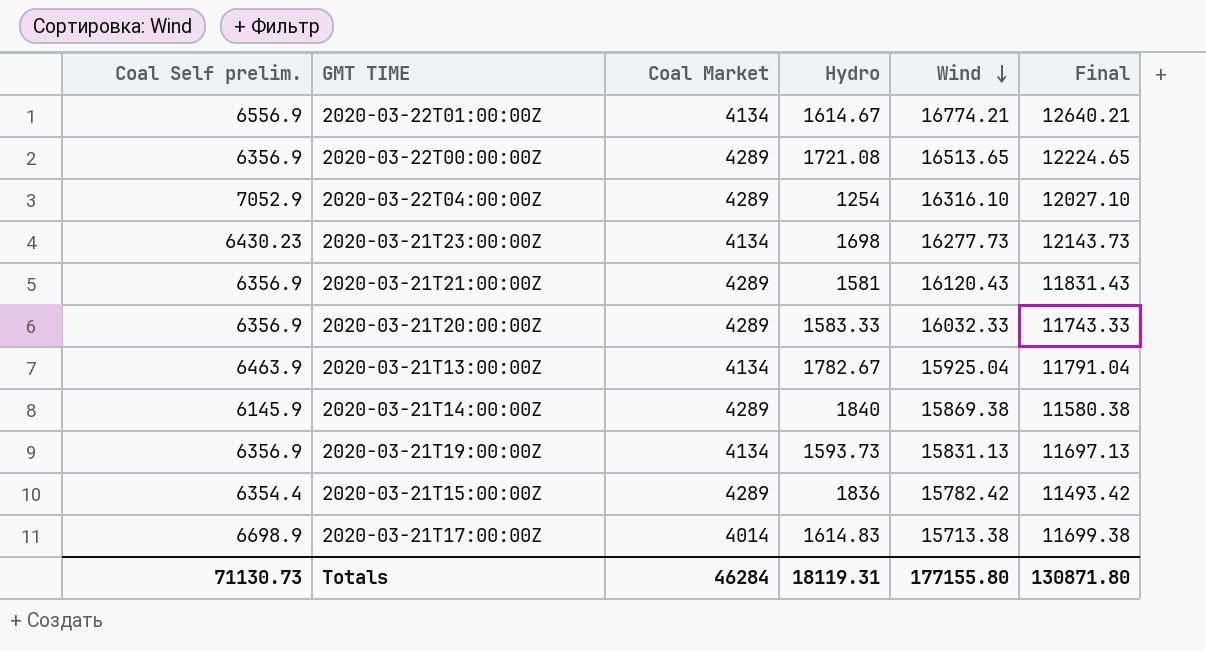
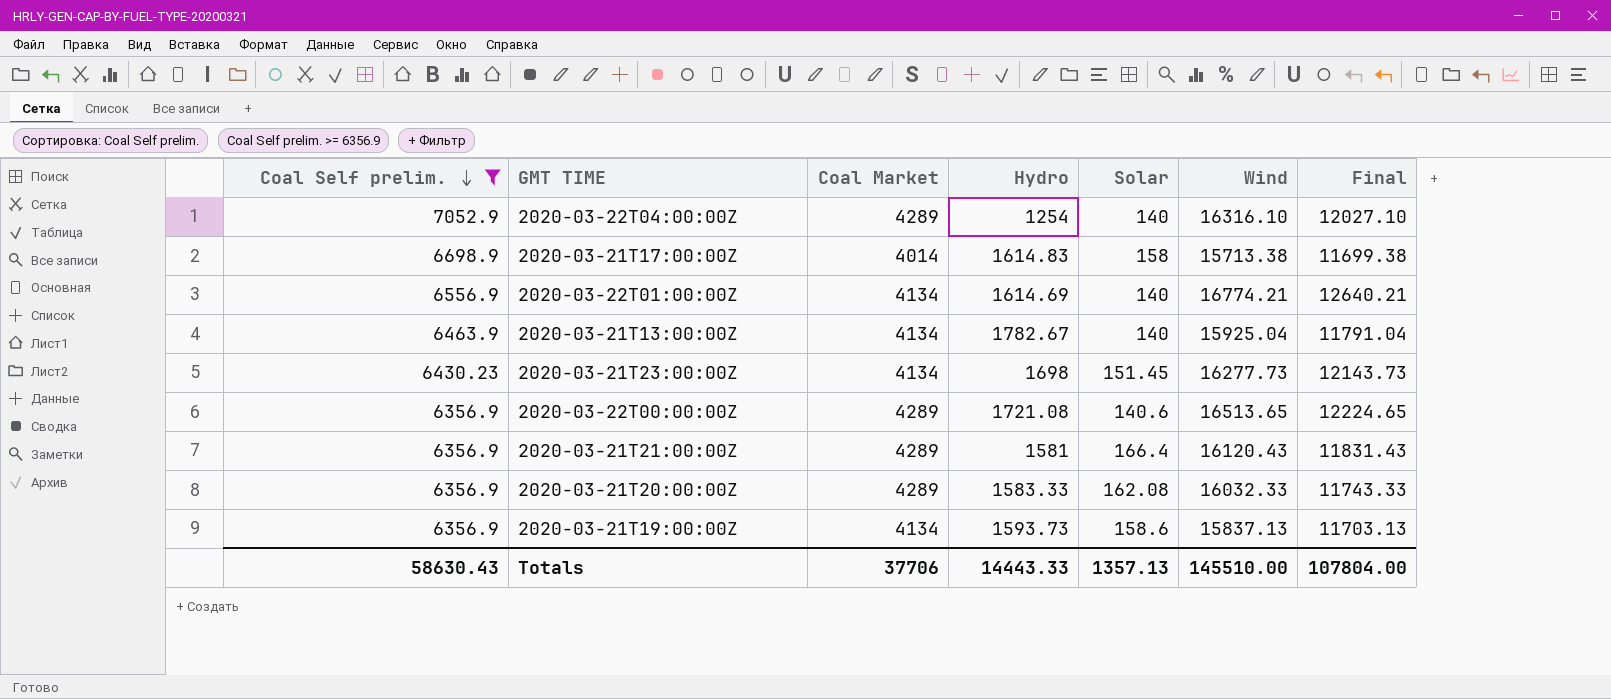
filter: none -> Coal Self prelim. >= 6356.9
row order: Wind descending -> Coal Self prelim. descending
column Solar | position: none -> 5
2020-03-22T01:00:00Z | Hydro: 1614.67 -> 1614.69
2020-03-21T19:00:00Z | Wind: 15831.13 -> 15837.13
2020-03-21T19:00:00Z | Final: 11697.13 -> 11703.13
Totals | Coal Self prelim.: 71130.73 -> 58630.43
Totals | Coal Market: 46284 -> 37706
Totals | Hydro: 18119.31 -> 14443.33
Totals | Wind: 177155.80 -> 145510.00
Totals | Final: 130871.80 -> 107804.00

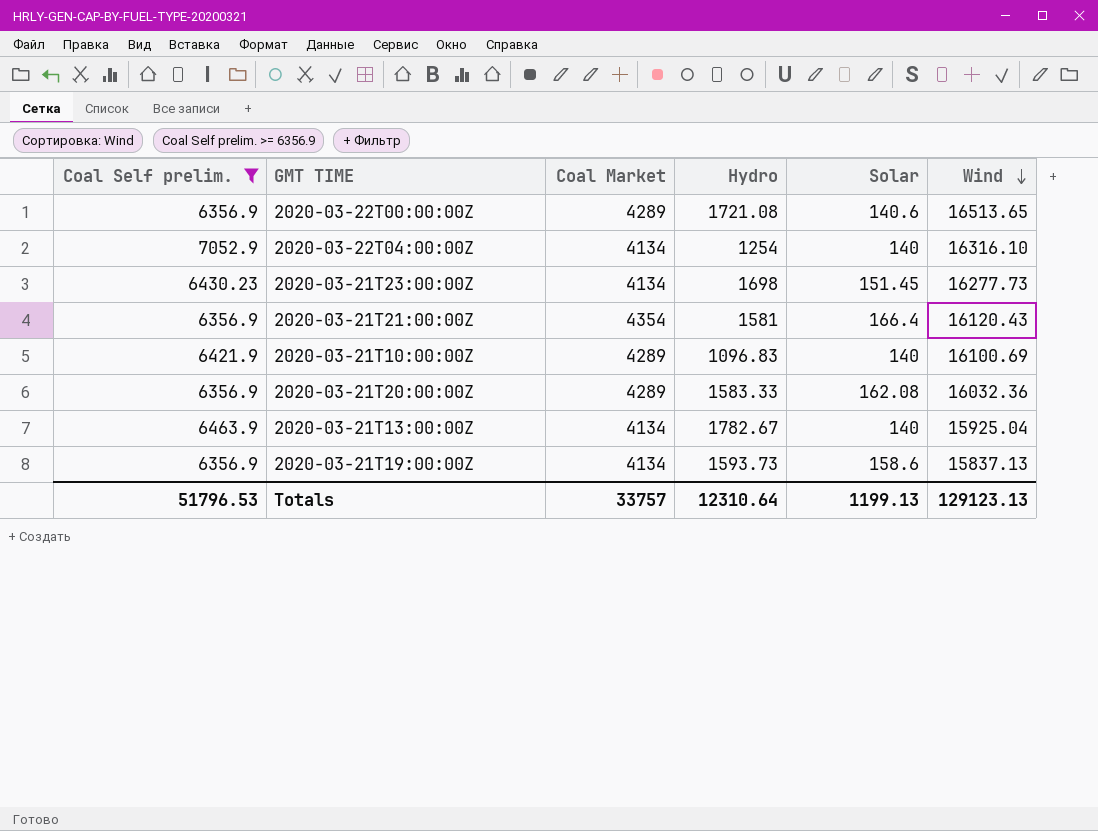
row order: Coal Self prelim. descending -> Wind descending
column Final | formula: [Wind] - [Coal Market] -> none
row 2020-03-21T17:00:00Z: 6698.9 | 4014 | 1614.83 | 158 | 15713.38 | 11699.38 -> none
row 2020-03-22T01:00:00Z: 6556.9 | 4134 | 1614.69 | 140 | 16774.21 | 12640.21 -> none
2020-03-22T04:00:00Z | Coal Market: 4289 -> 4134
2020-03-21T21:00:00Z | Coal Market: 4289 -> 4354
row 2020-03-21T10:00:00Z: none -> 6421.9 | 4289 | 1096.83 | 140 | 16100.69
2020-03-21T20:00:00Z | Wind: 16032.33 -> 16032.36
Totals | Coal Self prelim.: 58630.43 -> 51796.53
Totals | Coal Market: 37706 -> 33757
Totals | Hydro: 14443.33 -> 12310.64
Totals | Solar: 1357.13 -> 1199.13
Totals | Wind: 145510.00 -> 129123.13

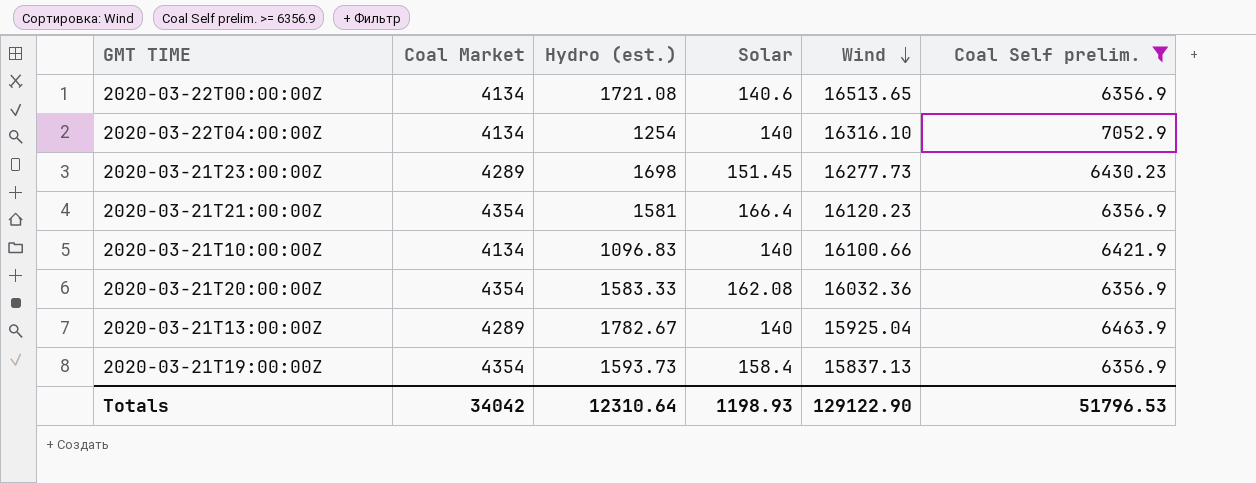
column name: Hydro -> Hydro (est.)
column Coal Self prelim. | position: 1 -> 6
2020-03-22T00:00:00Z | Coal Market: 4289 -> 4134
2020-03-21T23:00:00Z | Coal Market: 4134 -> 4289
2020-03-21T21:00:00Z | Wind: 16120.43 -> 16120.23
2020-03-21T10:00:00Z | Coal Market: 4289 -> 4134
2020-03-21T10:00:00Z | Wind: 16100.69 -> 16100.66
2020-03-21T20:00:00Z | Coal Market: 4289 -> 4354
2020-03-21T13:00:00Z | Coal Market: 4134 -> 4289
2020-03-21T19:00:00Z | Coal Market: 4134 -> 4354
2020-03-21T19:00:00Z | Solar: 158.6 -> 158.4
Totals | Coal Market: 33757 -> 34042
Totals | Solar: 1199.13 -> 1198.93
Totals | Wind: 129123.13 -> 129122.90

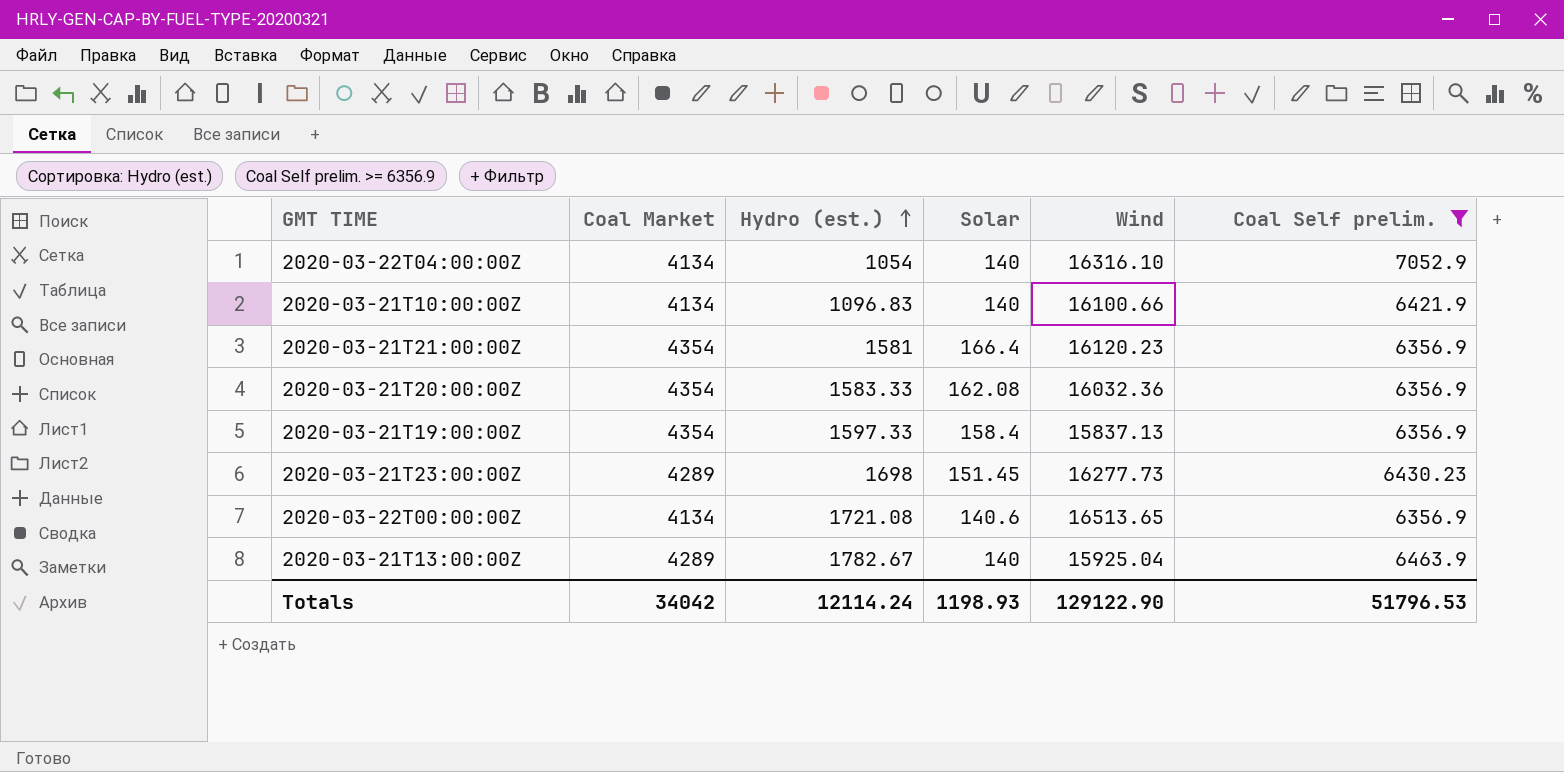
row order: Wind descending -> Hydro (est.) ascending
2020-03-22T04:00:00Z | Hydro (est.): 1254 -> 1054
2020-03-21T19:00:00Z | Hydro (est.): 1593.73 -> 1597.33
Totals | Hydro (est.): 12310.64 -> 12114.24

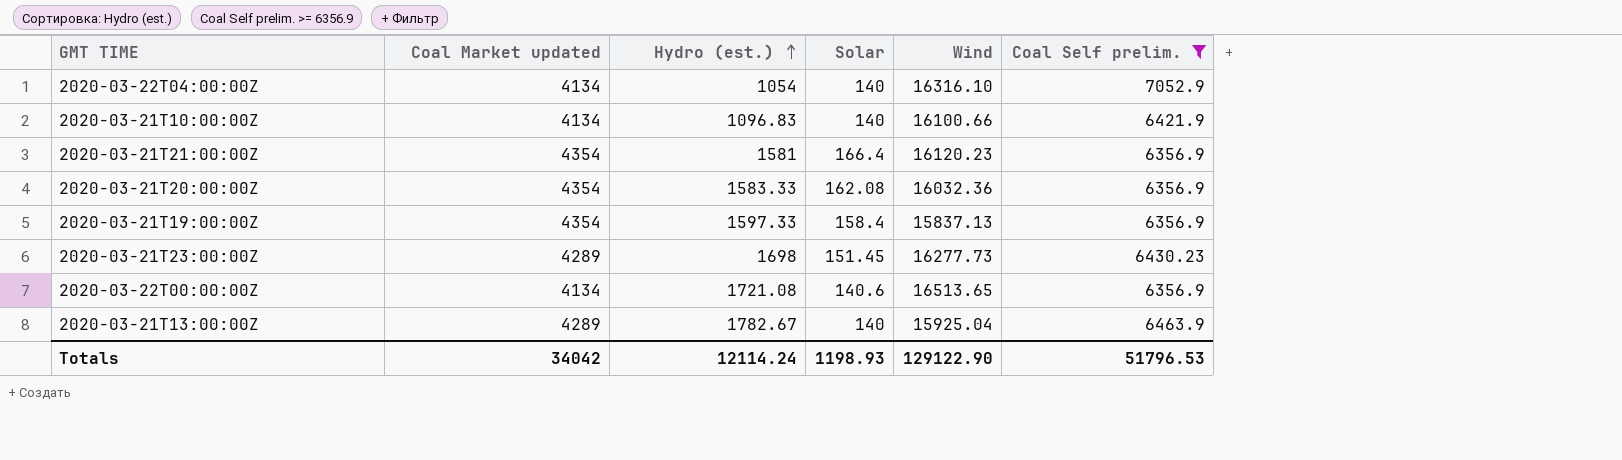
column name: Coal Market -> Coal Market updated

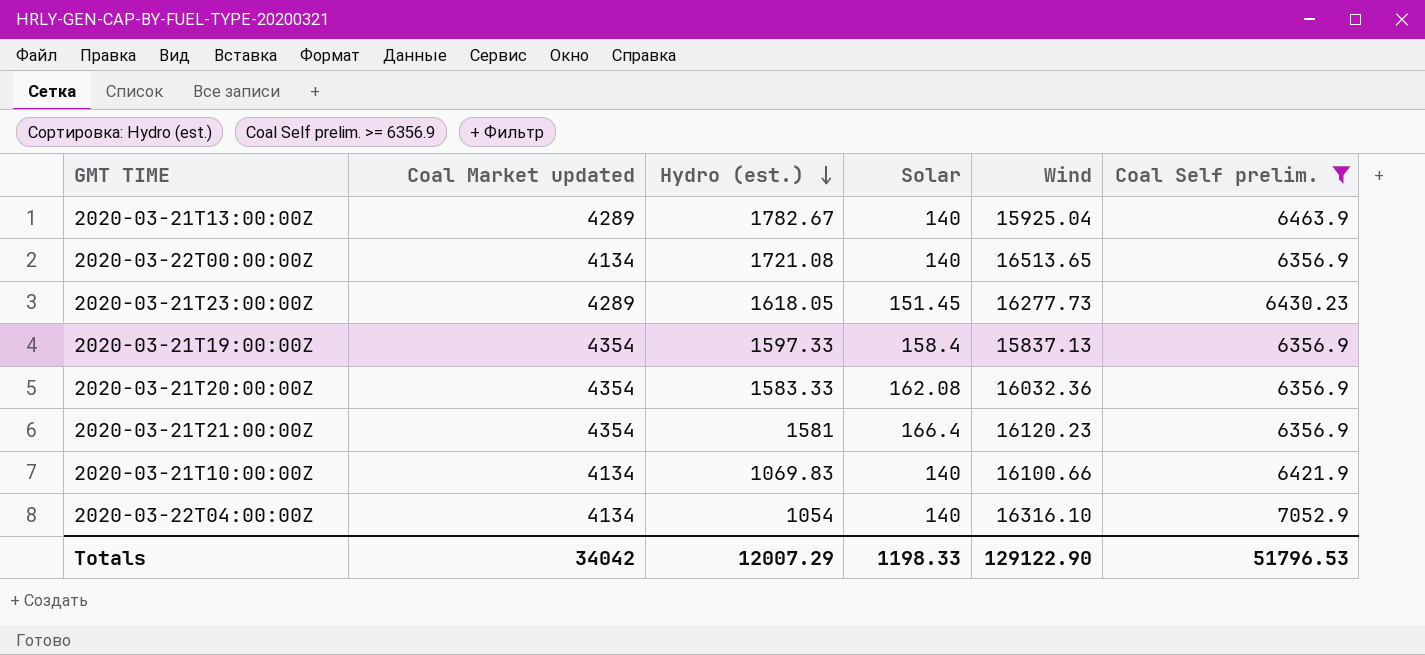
row order: Hydro (est.) ascending -> Hydro (est.) descending
2020-03-22T00:00:00Z | Solar: 140.6 -> 140
2020-03-21T23:00:00Z | Hydro (est.): 1698 -> 1618.05
2020-03-21T10:00:00Z | Hydro (est.): 1096.83 -> 1069.83
Totals | Hydro (est.): 12114.24 -> 12007.29
Totals | Solar: 1198.93 -> 1198.33

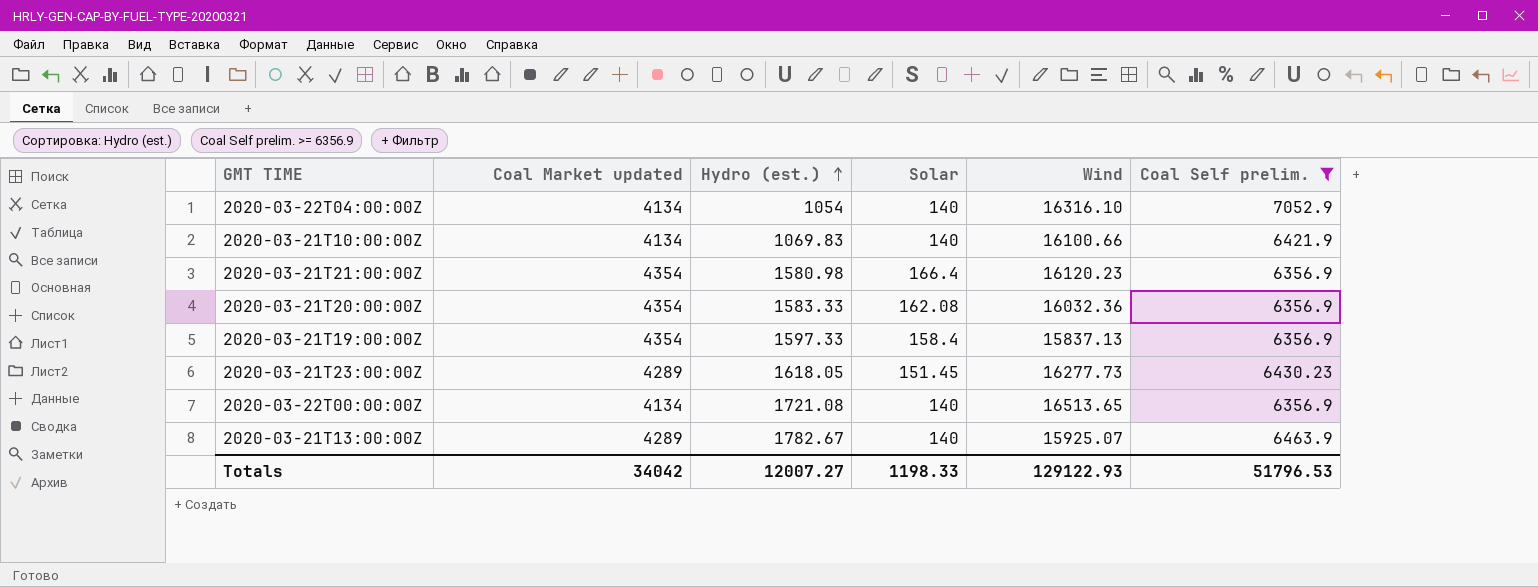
row order: Hydro (est.) descending -> Hydro (est.) ascending
2020-03-21T21:00:00Z | Hydro (est.): 1581 -> 1580.98
2020-03-21T13:00:00Z | Wind: 15925.04 -> 15925.07
Totals | Hydro (est.): 12007.29 -> 12007.27
Totals | Wind: 129122.90 -> 129122.93

